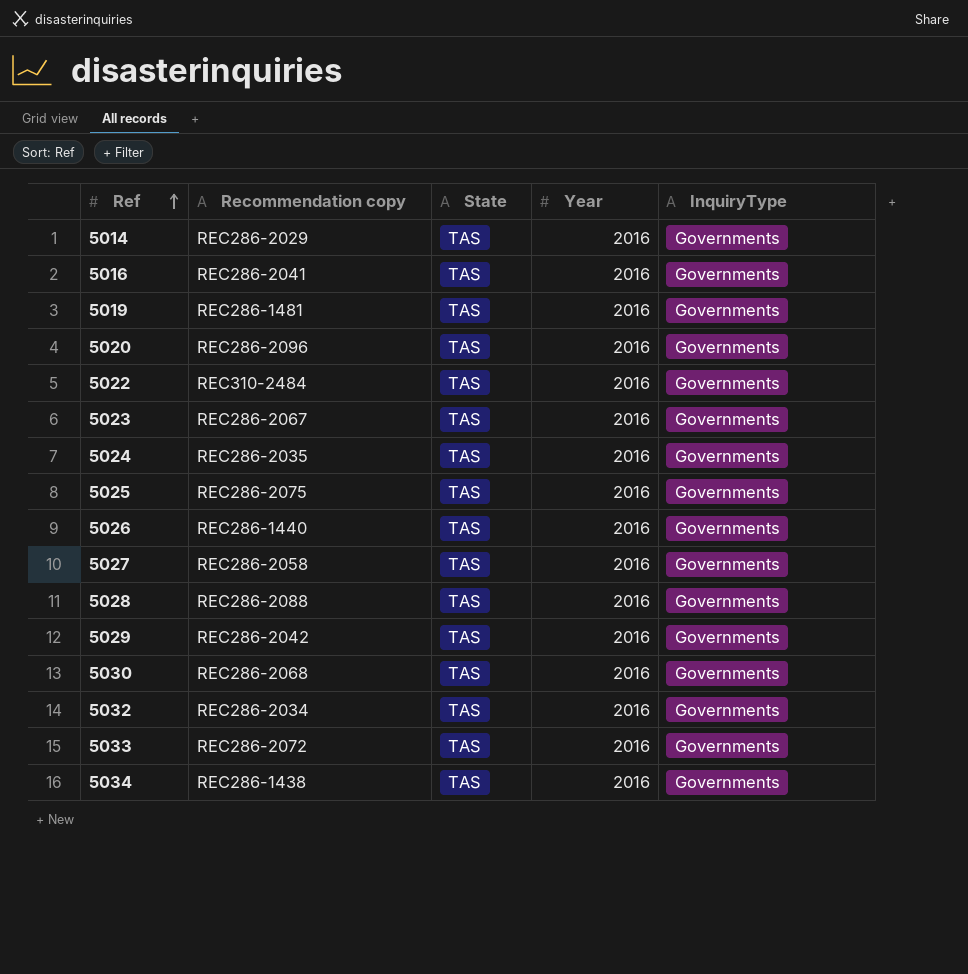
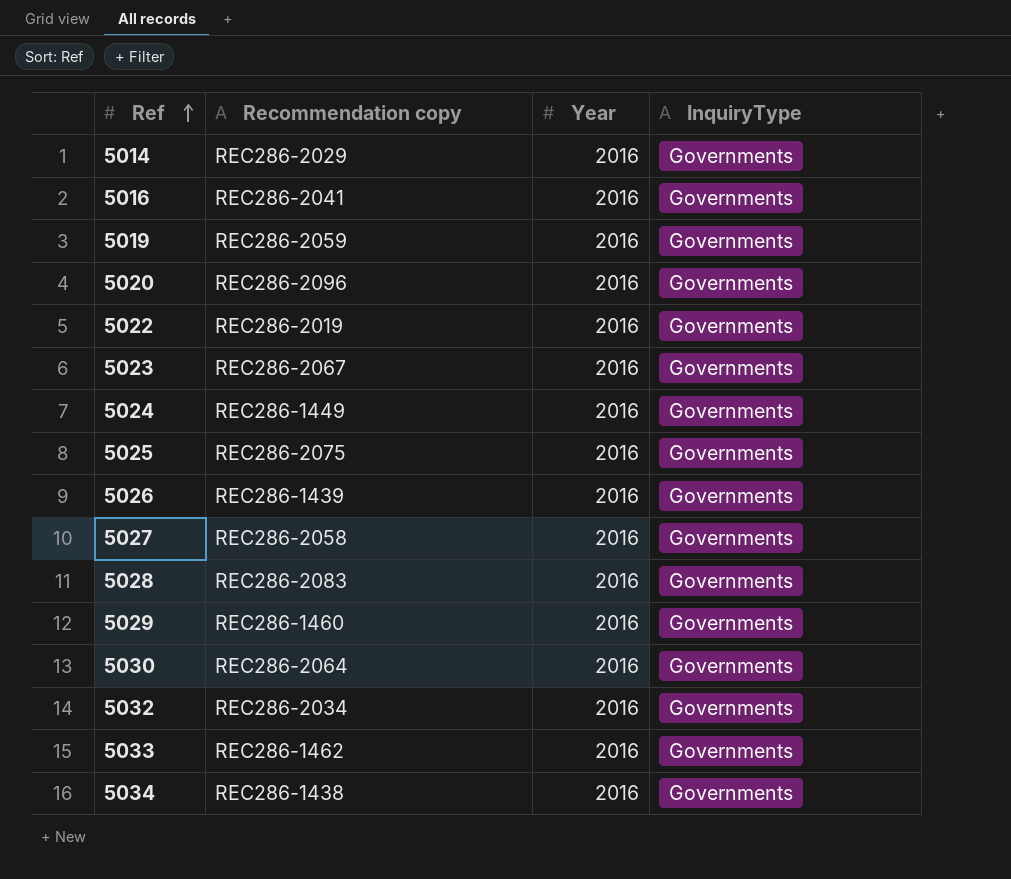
column State | position: 3 -> none
5019 | Recommendation copy: REC286-1481 -> REC286-2059
5022 | Recommendation copy: REC310-2484 -> REC286-2019
5024 | Recommendation copy: REC286-2035 -> REC286-1449
5026 | Recommendation copy: REC286-1440 -> REC286-1439
5028 | Recommendation copy: REC286-2088 -> REC286-2083
5029 | Recommendation copy: REC286-2042 -> REC286-1460
5030 | Recommendation copy: REC286-2068 -> REC286-2064
5033 | Recommendation copy: REC286-2072 -> REC286-1462

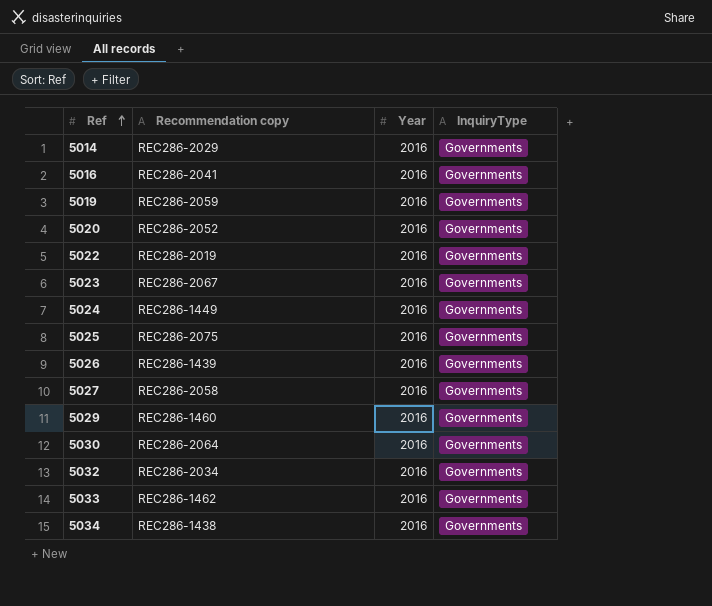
row 5028: REC286-2083 | 2016 | Governments -> none
5020 | Recommendation copy: REC286-2096 -> REC286-2052

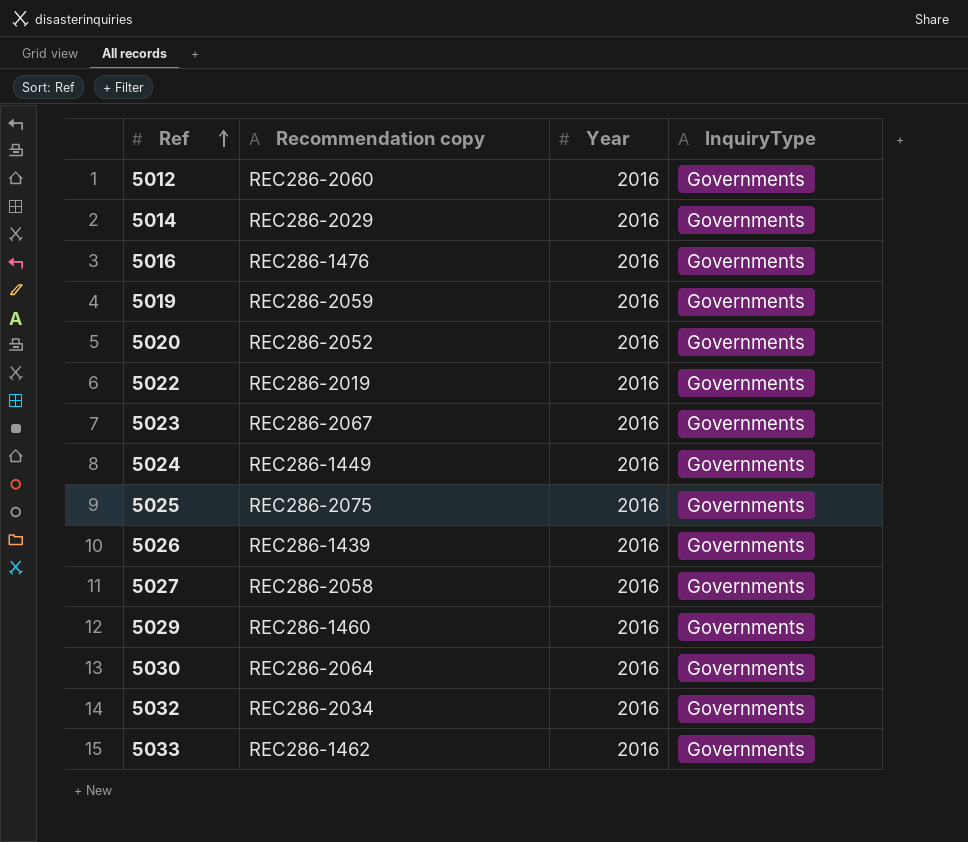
row 5034: REC286-1438 | 2016 | Governments -> none
row 5012: none -> REC286-2060 | 2016 | Governments
5016 | Recommendation copy: REC286-2041 -> REC286-1476

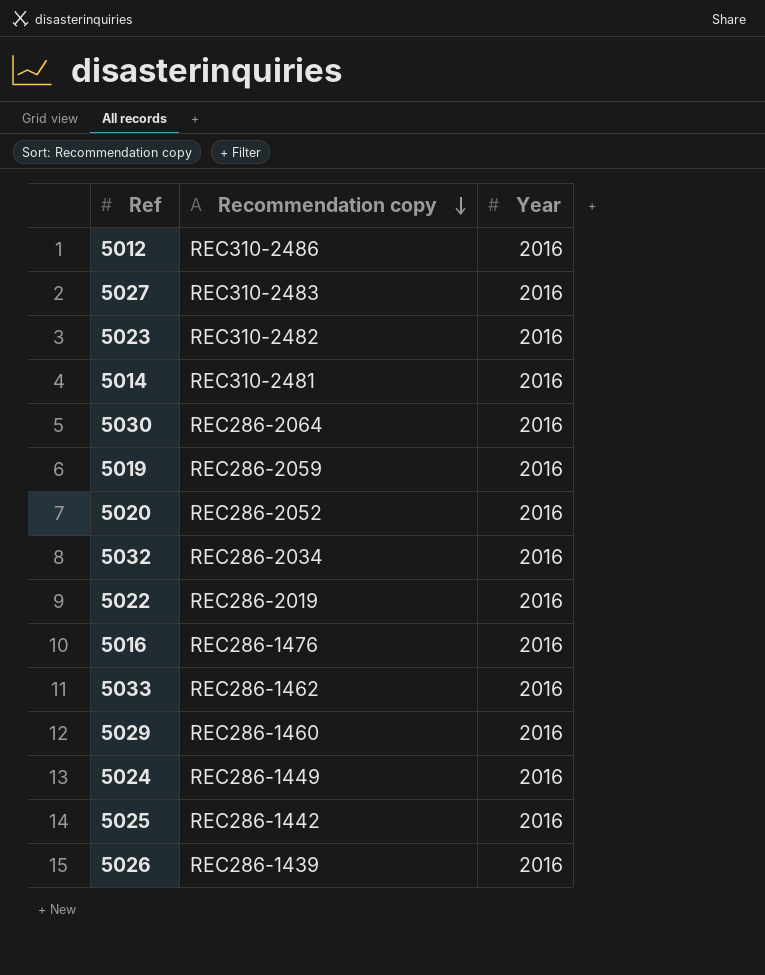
row order: Ref ascending -> Recommendation copy descending
column InquiryType | position: 4 -> none
5012 | Recommendation copy: REC286-2060 -> REC310-2486
5027 | Recommendation copy: REC286-2058 -> REC310-2483
5023 | Recommendation copy: REC286-2067 -> REC310-2482
5014 | Recommendation copy: REC286-2029 -> REC310-2481
5025 | Recommendation copy: REC286-2075 -> REC286-1442

